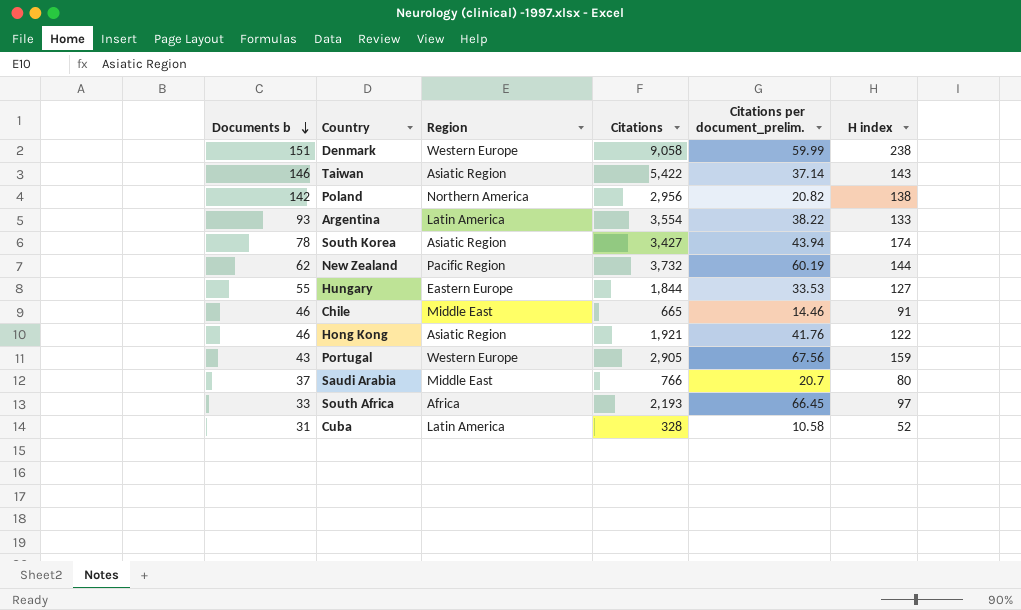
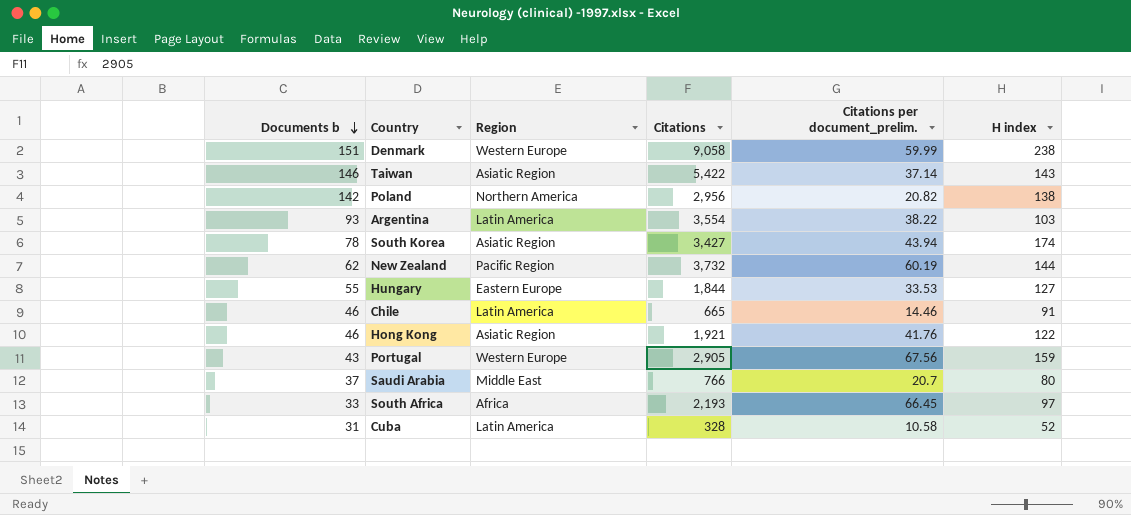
Argentina | H index: 133 -> 103
Chile | Region: Middle East -> Latin America

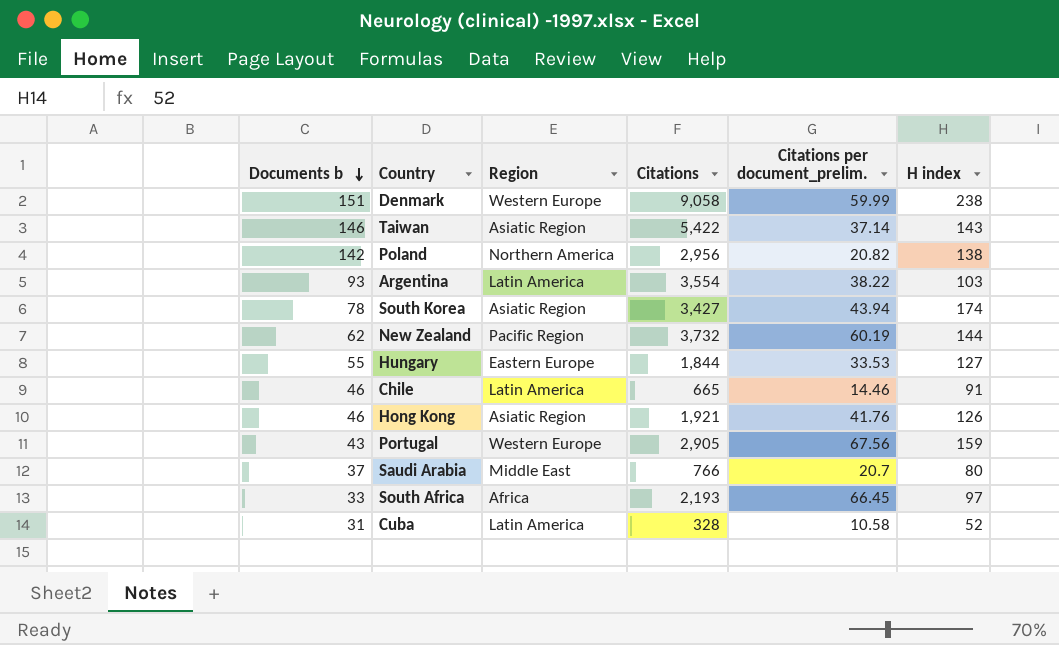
Hong Kong | H index: 122 -> 126

